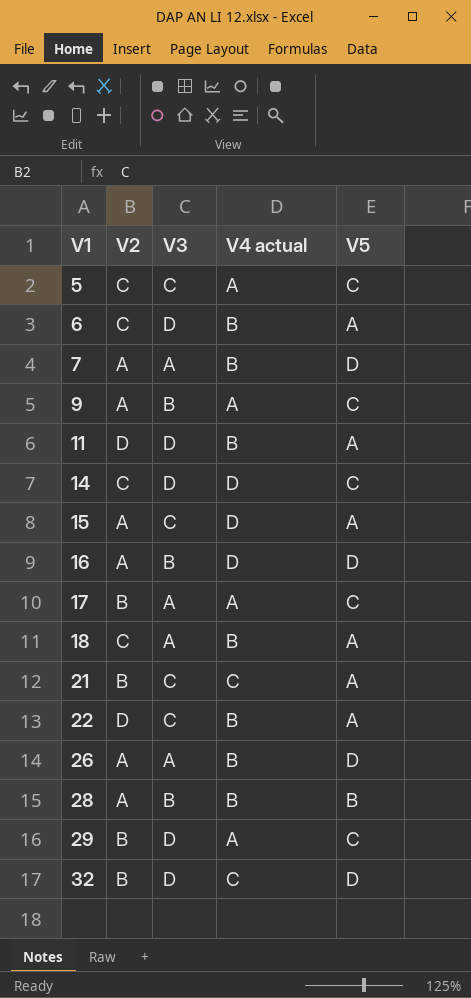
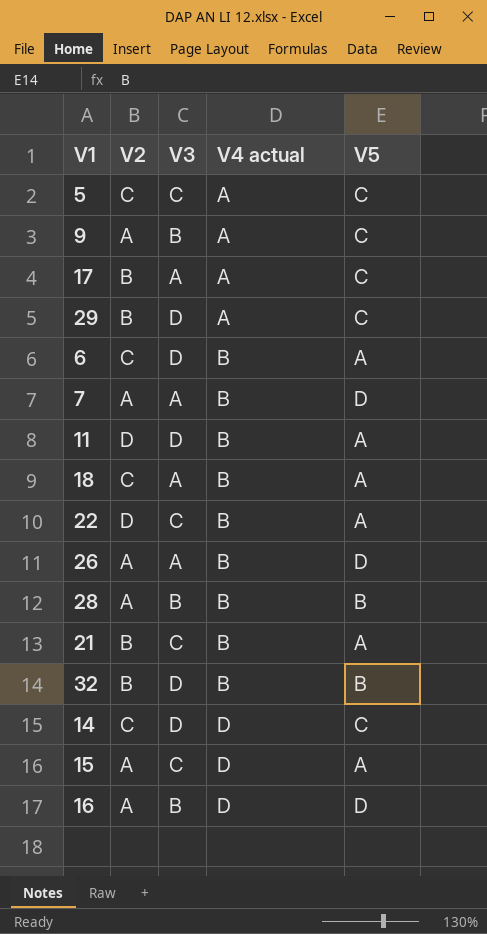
row order: V1 ascending -> V4 actual ascending
21 | V4 actual: C -> B
32 | V4 actual: C -> B
32 | V5: D -> B

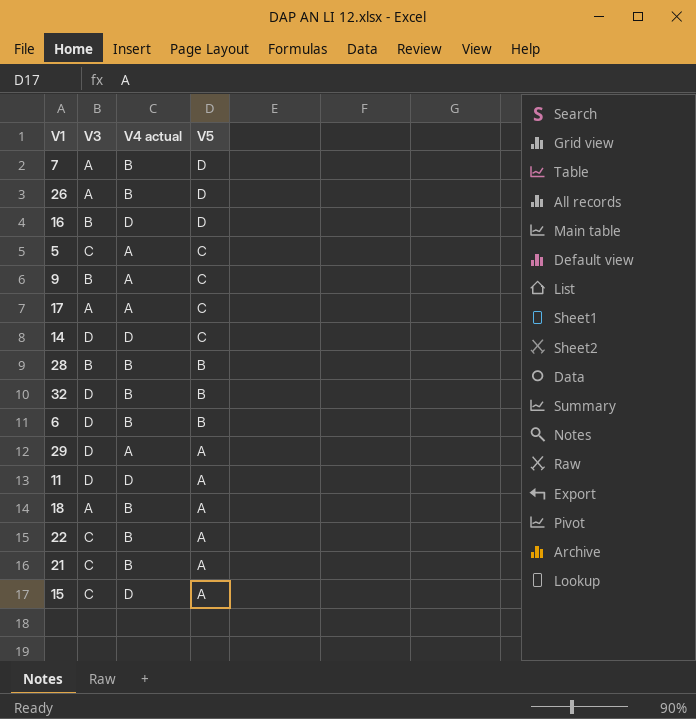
row order: V4 actual ascending -> V5 descending
column V2 | position: 2 -> none
6 | V5: A -> B
29 | V5: C -> A
11 | V4 actual: B -> D

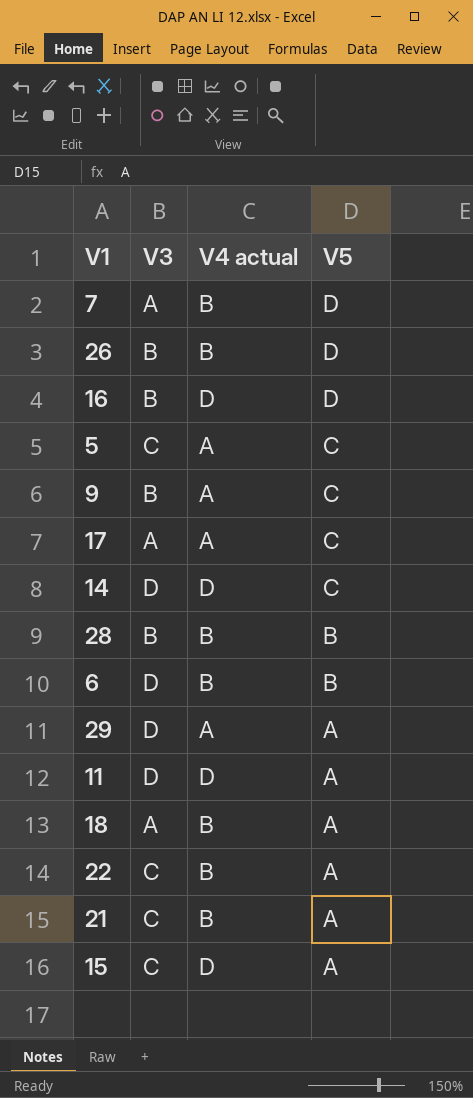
row 32: D | B | B -> none
26 | V3: A -> B

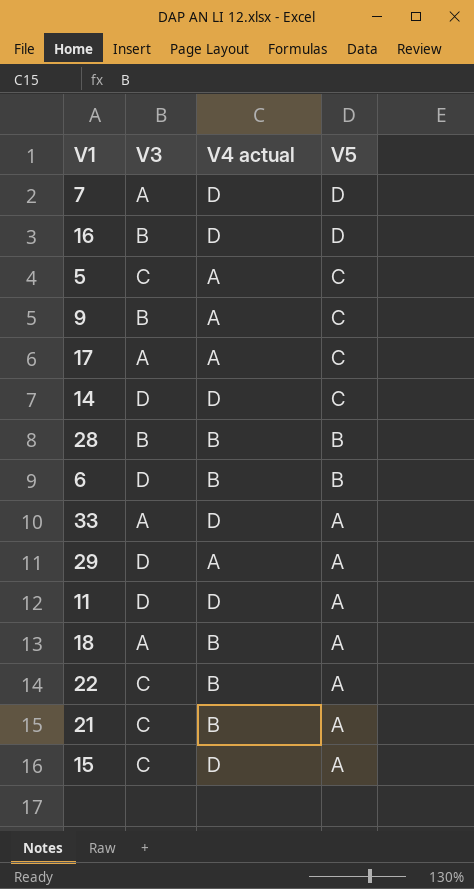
row 26: B | B | D -> none
7 | V4 actual: B -> D
row 33: none -> A | D | A

